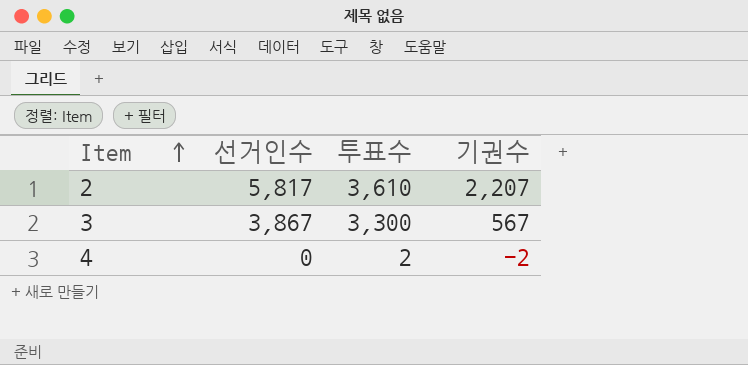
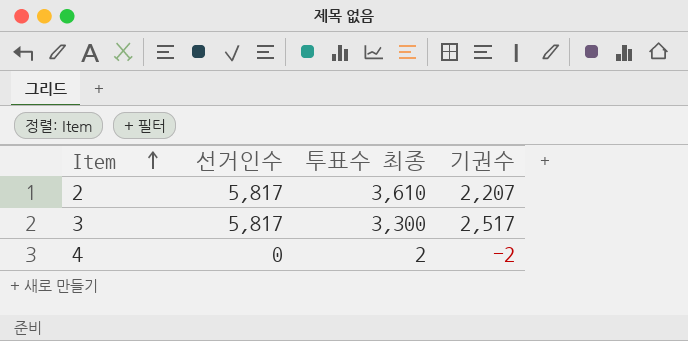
column name: 투표수 -> 투표수 최종
3 | 선거인수: 3,867 -> 5,817
3 | 기권수: 567 -> 2,517

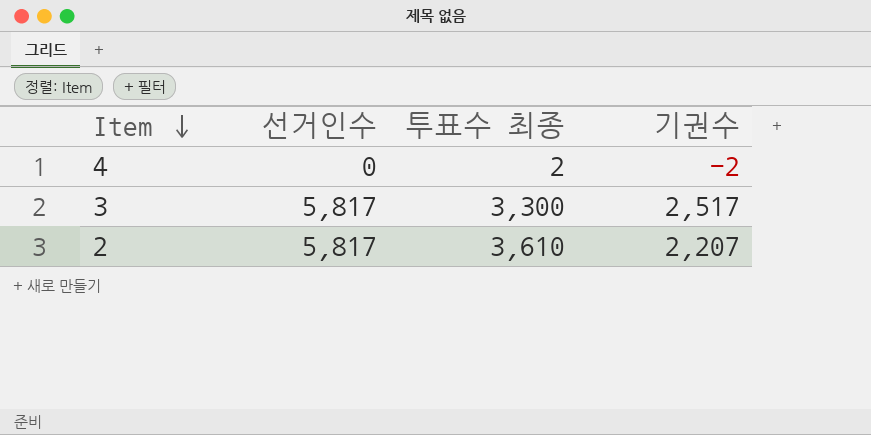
row order: Item ascending -> Item descending

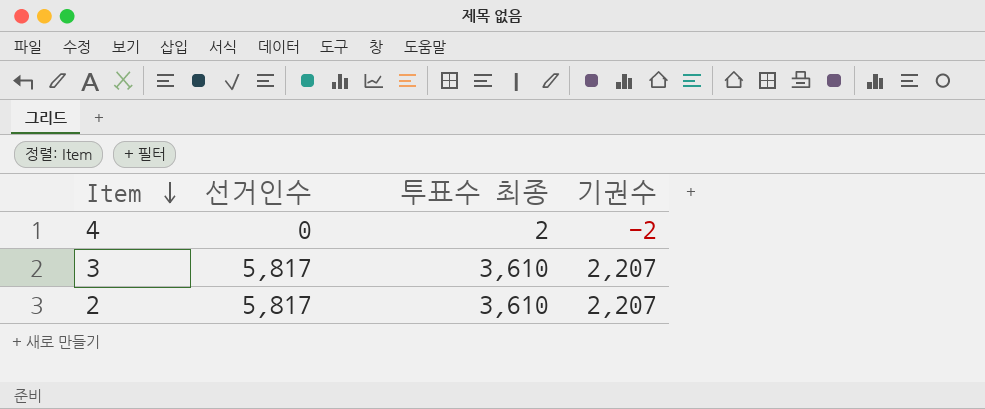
3 | 투표수 최종: 3,300 -> 3,610
3 | 기권수: 2,517 -> 2,207

